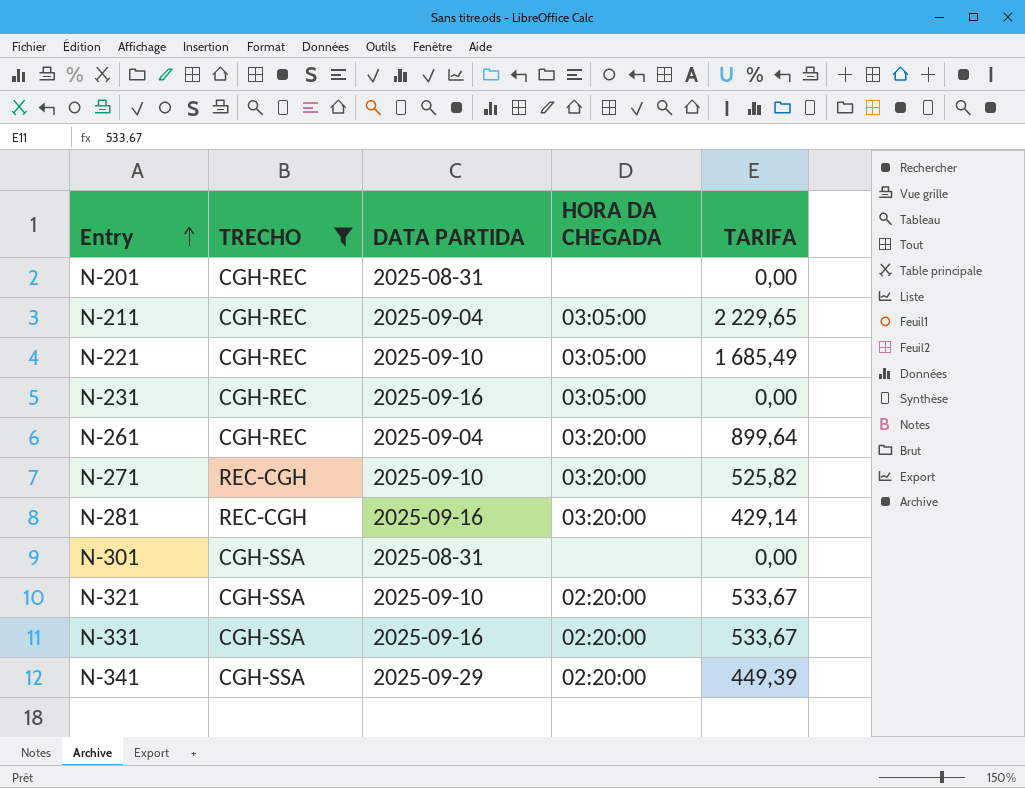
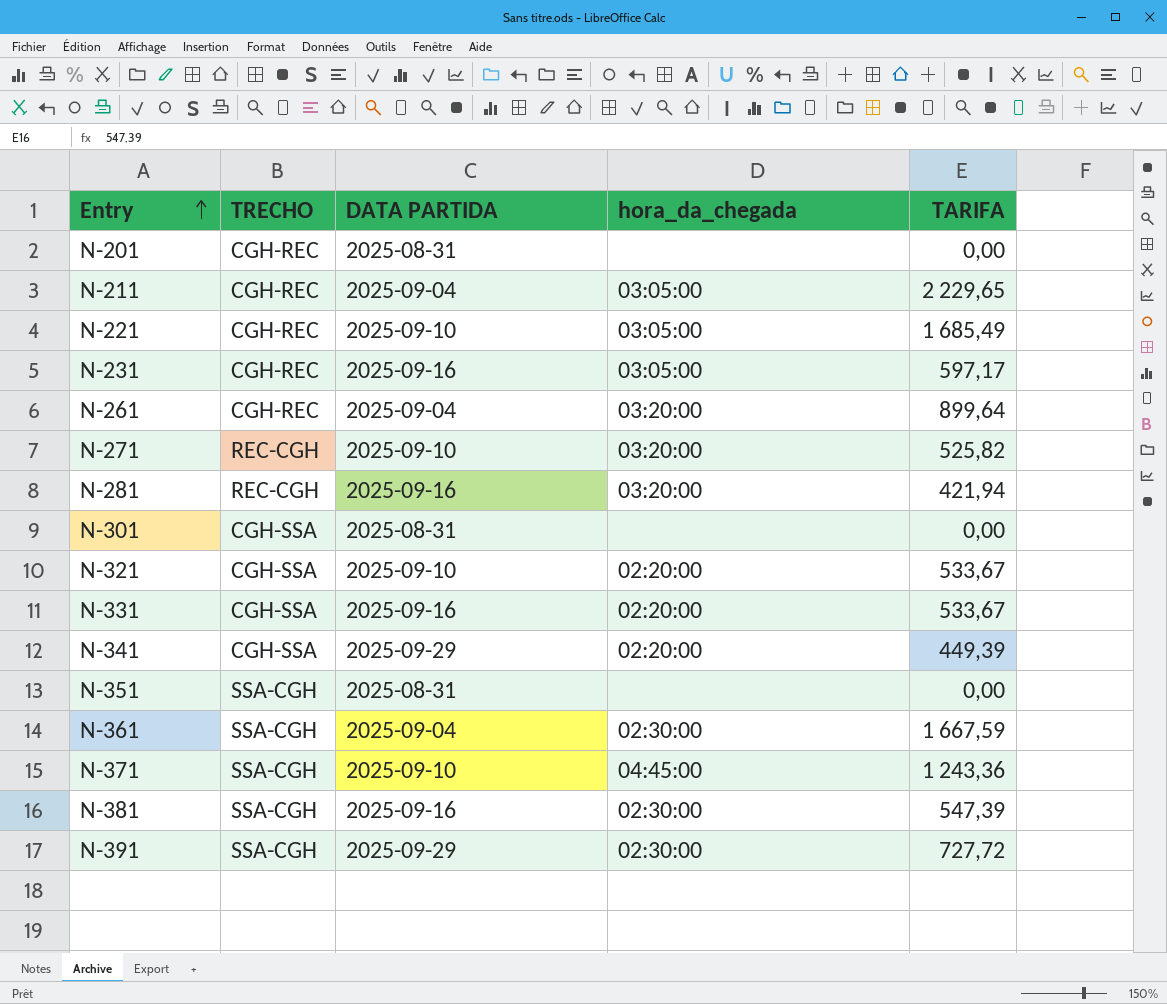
filter: TRECHO != SSA-CGH -> none
column name: HORA DA CHEGADA -> hora_da_chegada
N-231 | TARIFA: 0,00 -> 597,17
N-281 | TARIFA: 429,14 -> 421,94

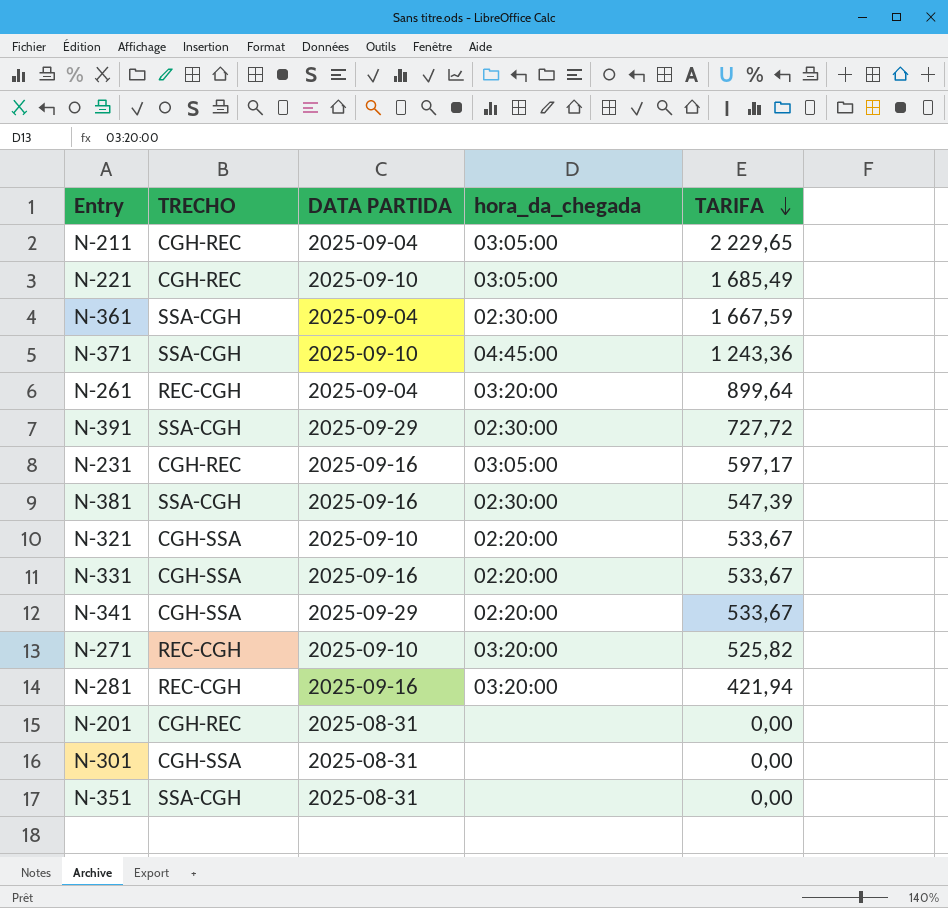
row order: Entry ascending -> TARIFA descending
N-261 | TRECHO: CGH-REC -> REC-CGH
N-341 | TARIFA: 449,39 -> 533,67

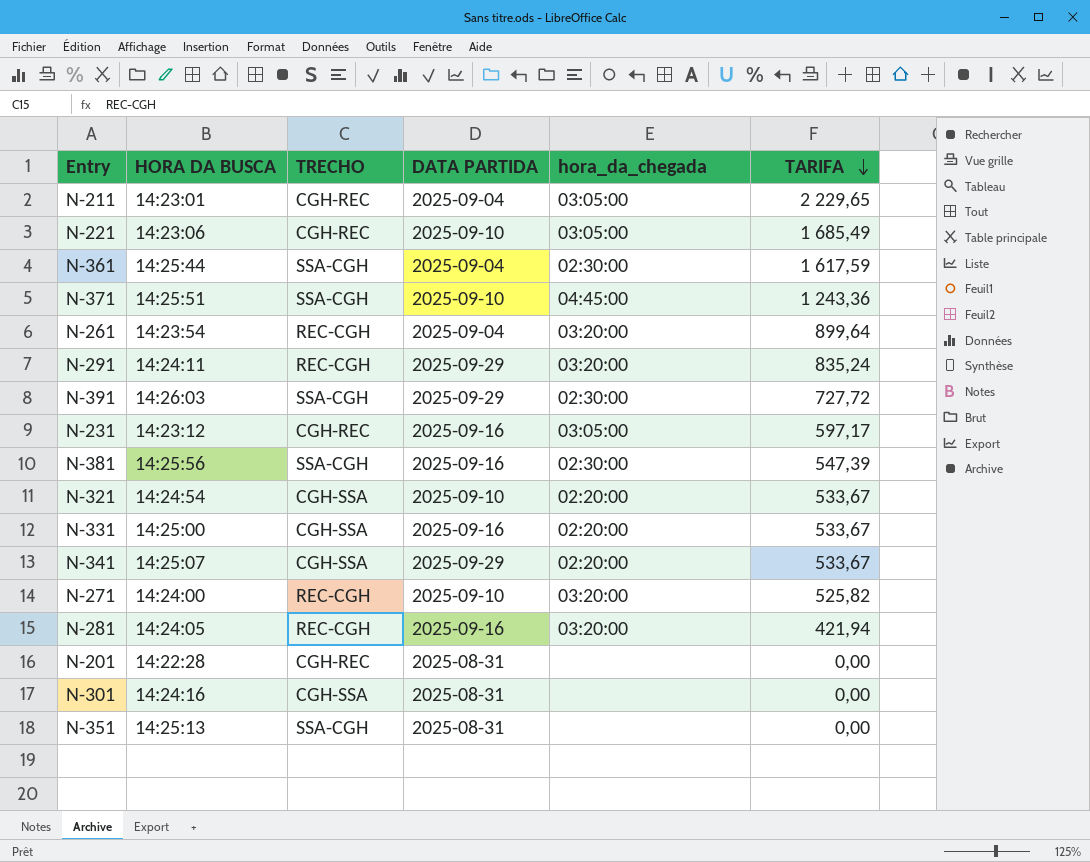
column HORA DA BUSCA | position: none -> 2
N-361 | TARIFA: 1 667,59 -> 1 617,59
row N-291: none -> 14:24:11 | REC-CGH | 2025-09-29 | 03:20:00 | 835,24

